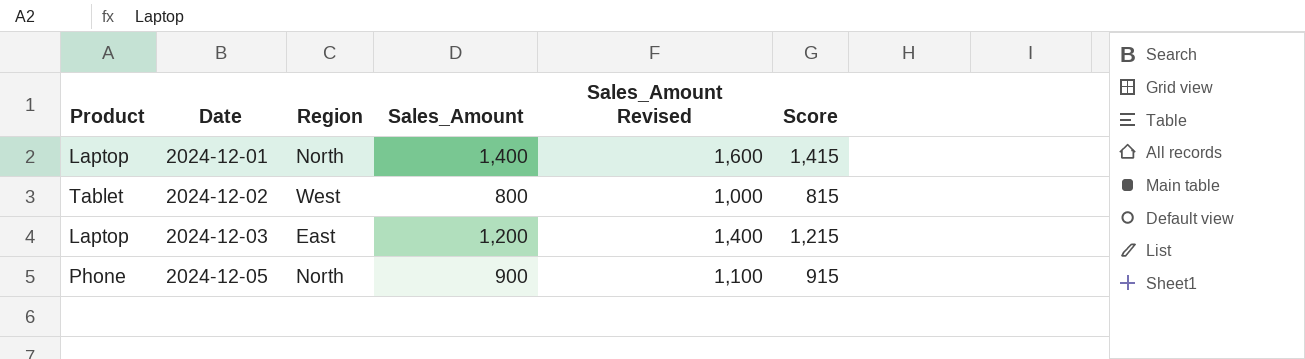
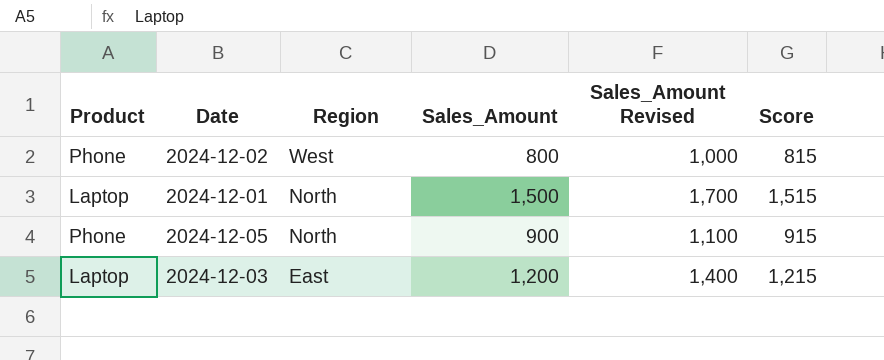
row order: Date ascending -> Region descending
2024-12-02 | Product: Tablet -> Phone
2024-12-01 | Sales_Amount: 1,400 -> 1,500
2024-12-01 | Sales_Amount Revised: 1,600 -> 1,700
2024-12-01 | Score: 1,415 -> 1,515

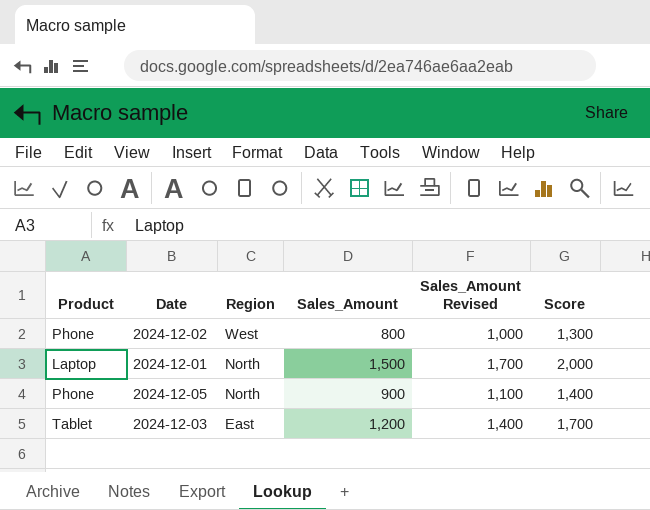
column Score | formula: [Sales_Amount] + 15 -> [Sales_Amount] + 500
2024-12-03 | Product: Laptop -> Tablet

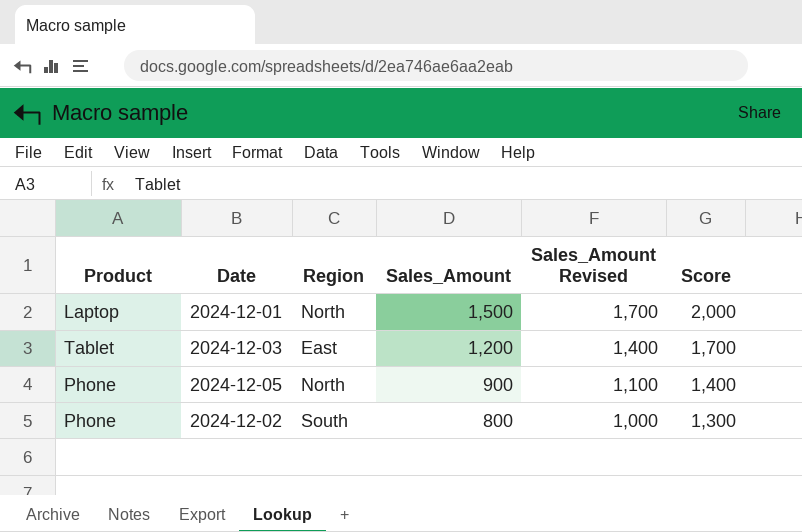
row order: Region descending -> Sales_Amount descending
2024-12-02 | Region: West -> South

